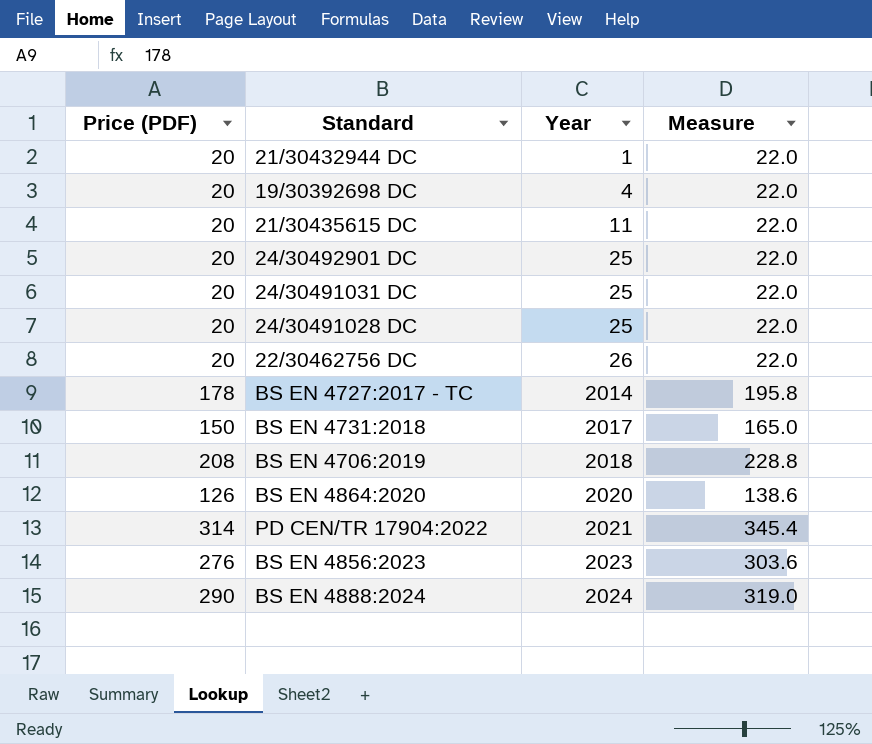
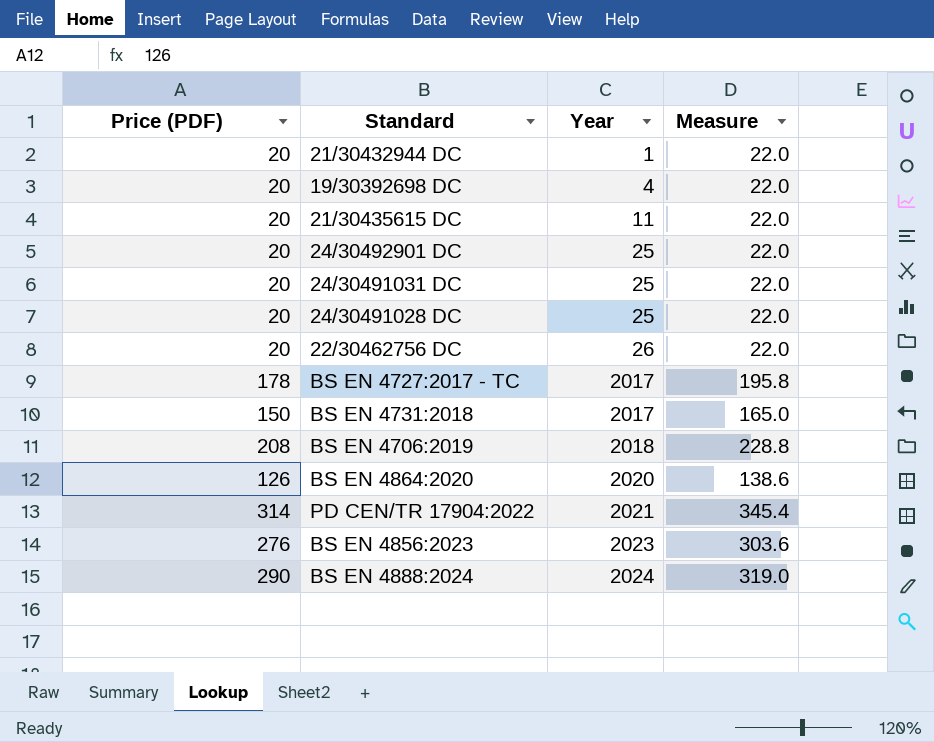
BS EN 4727:2017 - TC | Year: 2014 -> 2017

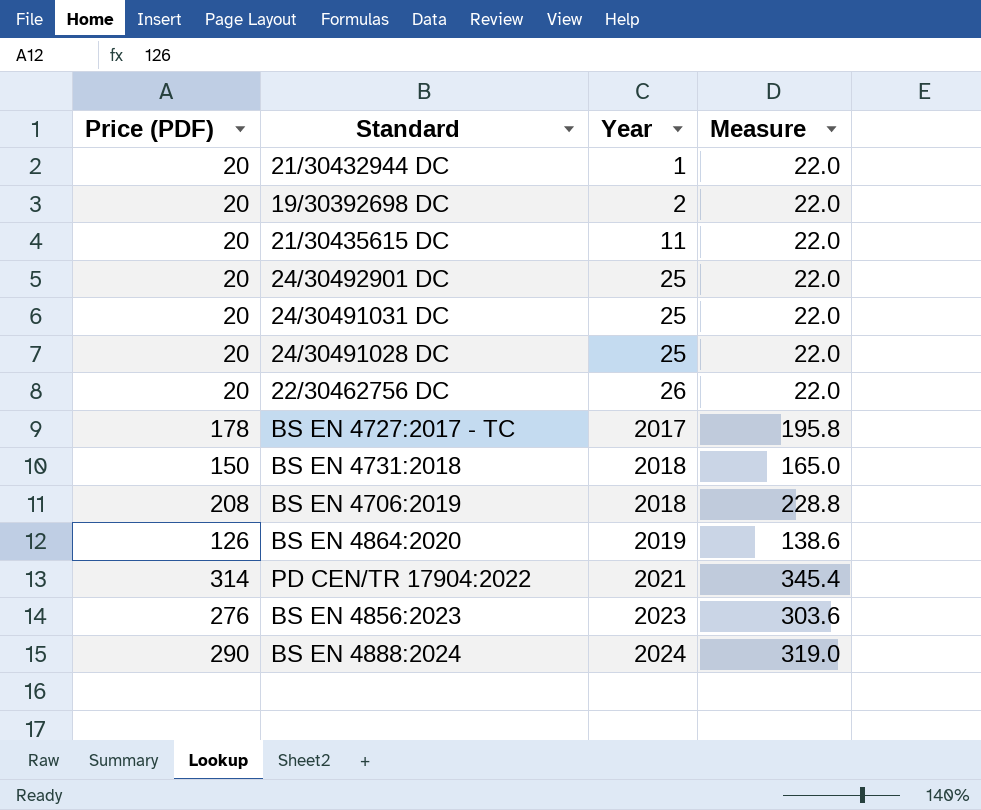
19/30392698 DC | Year: 4 -> 2
BS EN 4731:2018 | Year: 2017 -> 2018
BS EN 4864:2020 | Year: 2020 -> 2019

